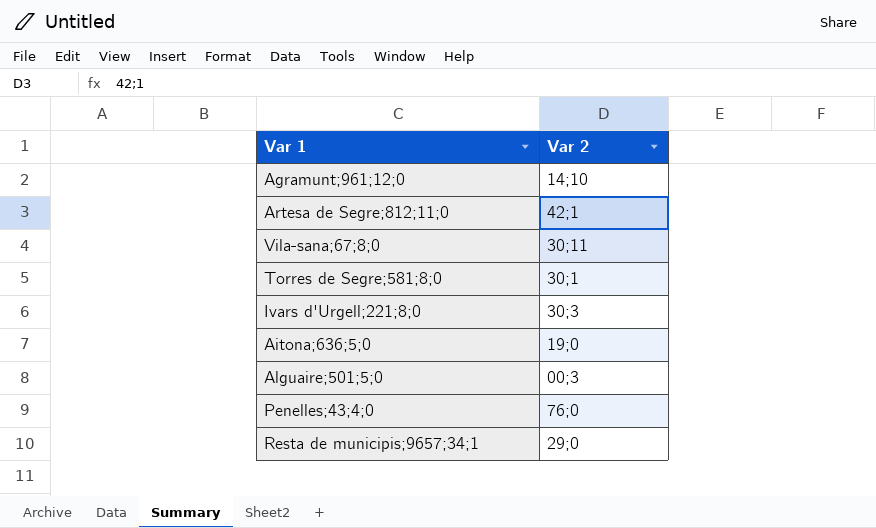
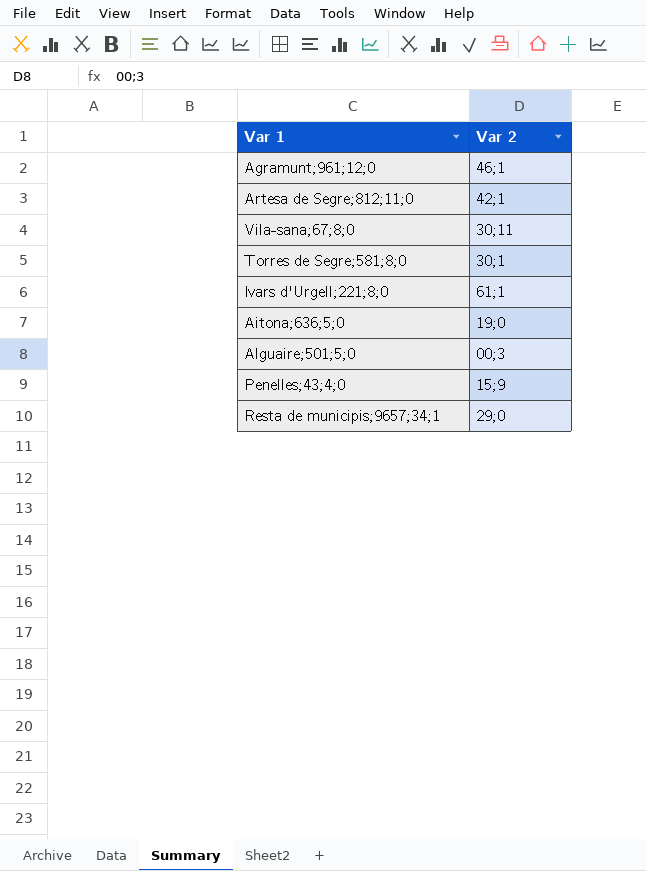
Agramunt;961;12;0 | Var 2: 14;10 -> 46;1
Ivars d'Urgell;221;8;0 | Var 2: 30;3 -> 61;1
Penelles;43;4;0 | Var 2: 76;0 -> 15;9

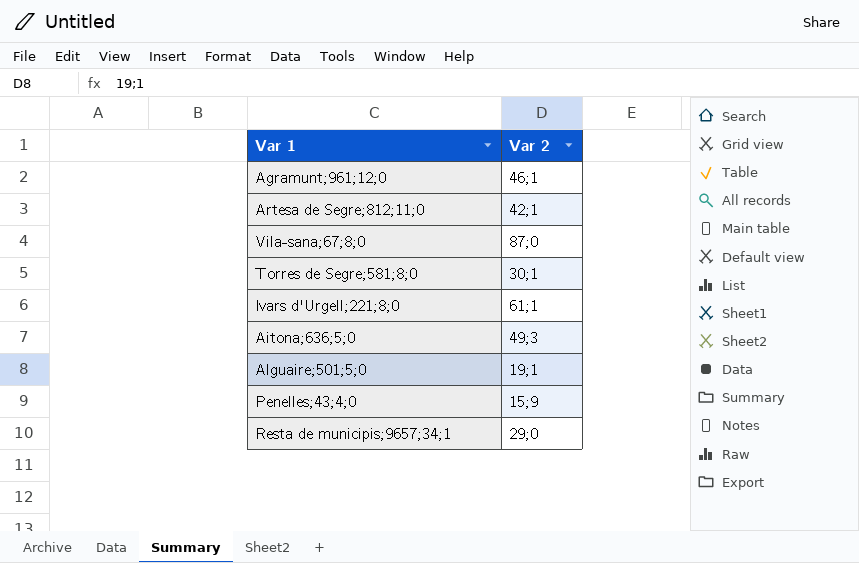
Vila-sana;67;8;0 | Var 2: 30;11 -> 87;0
Aitona;636;5;0 | Var 2: 19;0 -> 49;3
Alguaire;501;5;0 | Var 2: 00;3 -> 19;1

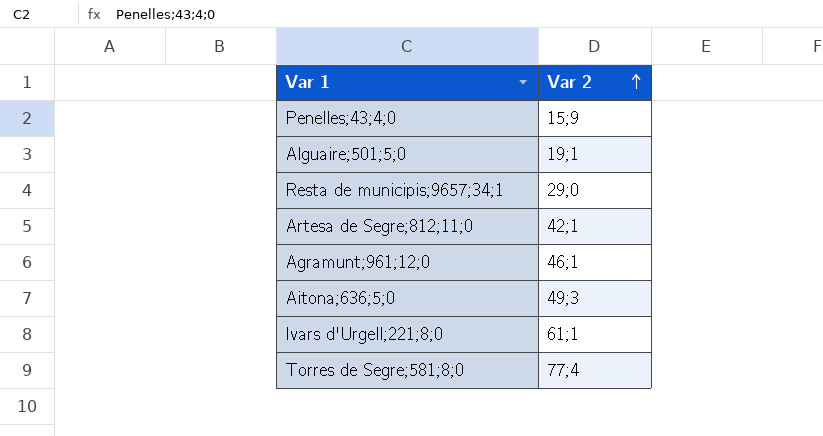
row order: none -> Var 2 ascending
row Vila-sana;67;8;0: 87;0 -> none
Torres de Segre;581;8;0 | Var 2: 30;1 -> 77;4

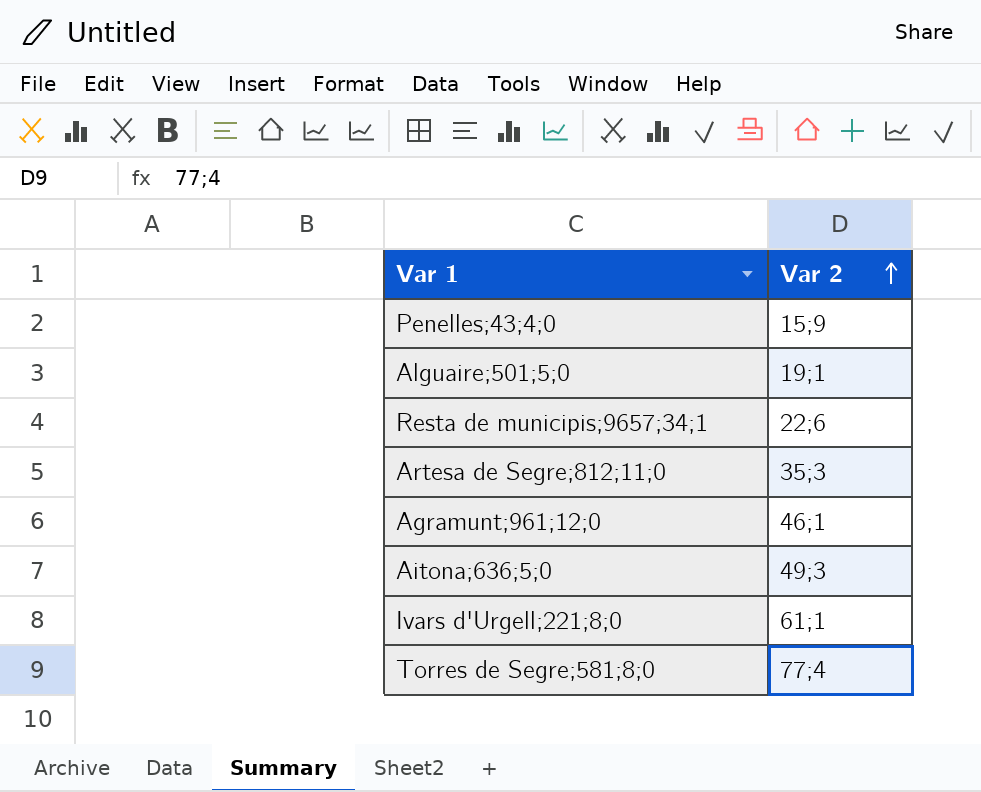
Resta de municipis;9657;34;1 | Var 2: 29;0 -> 22;6
Artesa de Segre;812;11;0 | Var 2: 42;1 -> 35;3

